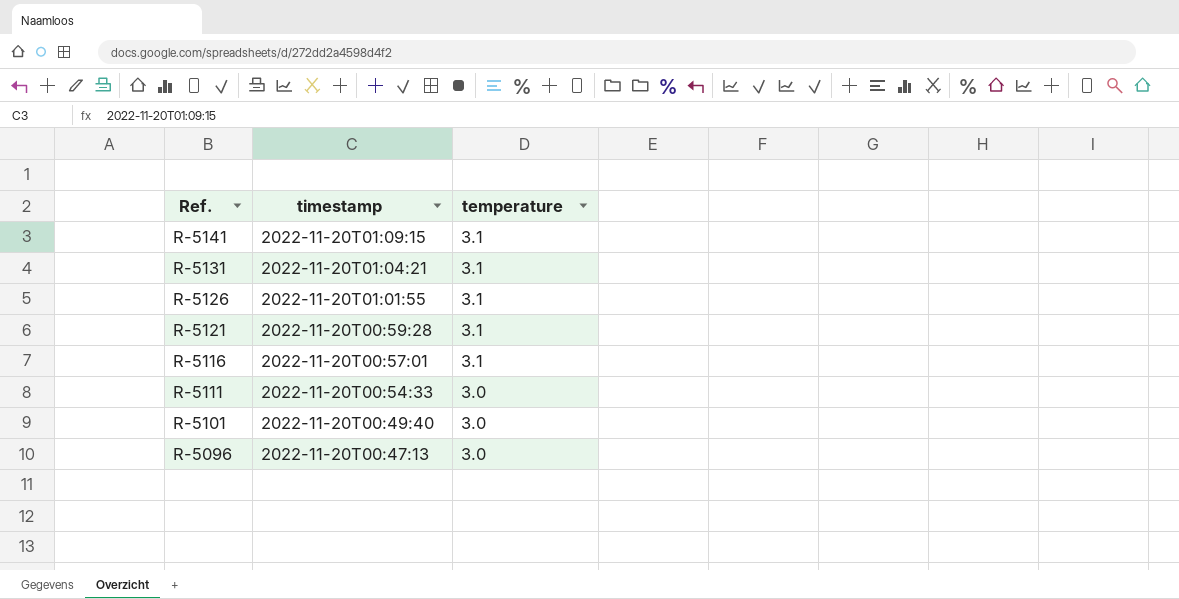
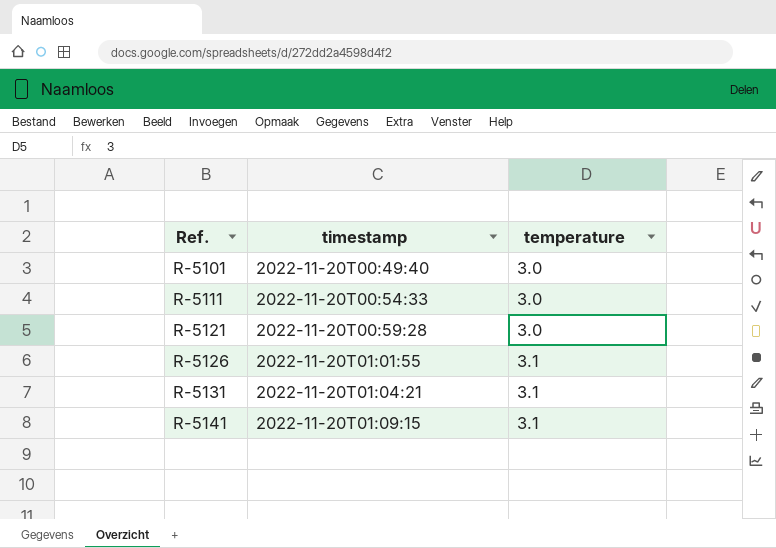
row order: Ref. descending -> Ref. ascending
row R-5116: 2022-11-20T00:57:01 | 3.1 -> none
row R-5096: 2022-11-20T00:47:13 | 3.0 -> none
R-5121 | temperature: 3.1 -> 3.0

